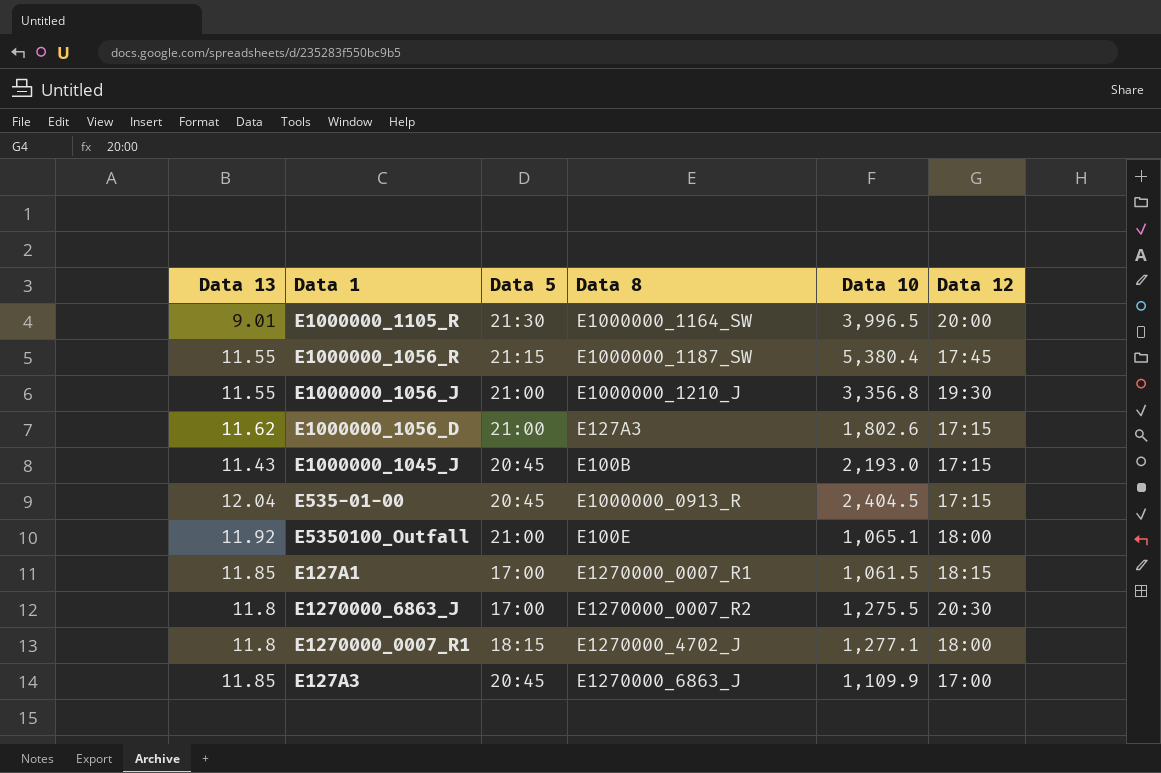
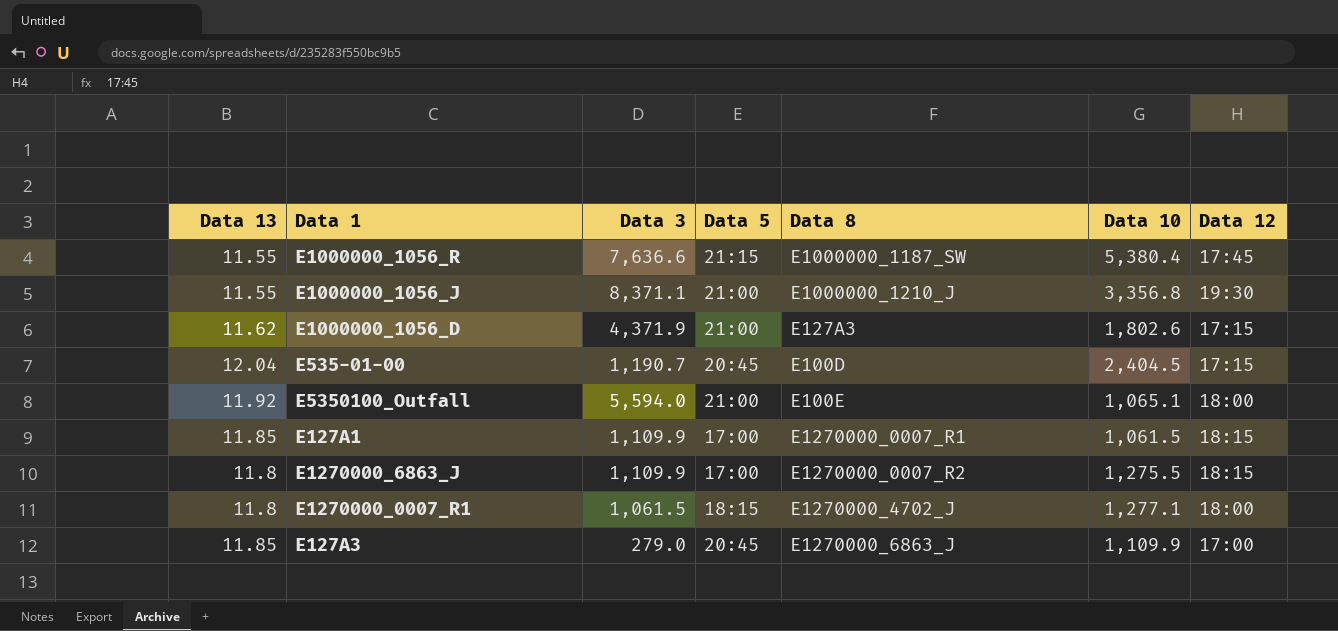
column Data 3 | position: none -> 3
row E1000000_1105_R: 9.01 | 21:30 | E1000000_1164_SW | 3,996.5 | 20:00 -> none
row E1000000_1045_J: 11.43 | 20:45 | E100B | 2,193.0 | 17:15 -> none
E535-01-00 | Data 8: E1000000_0913_R -> E100D
E1270000_6863_J | Data 12: 20:30 -> 18:15

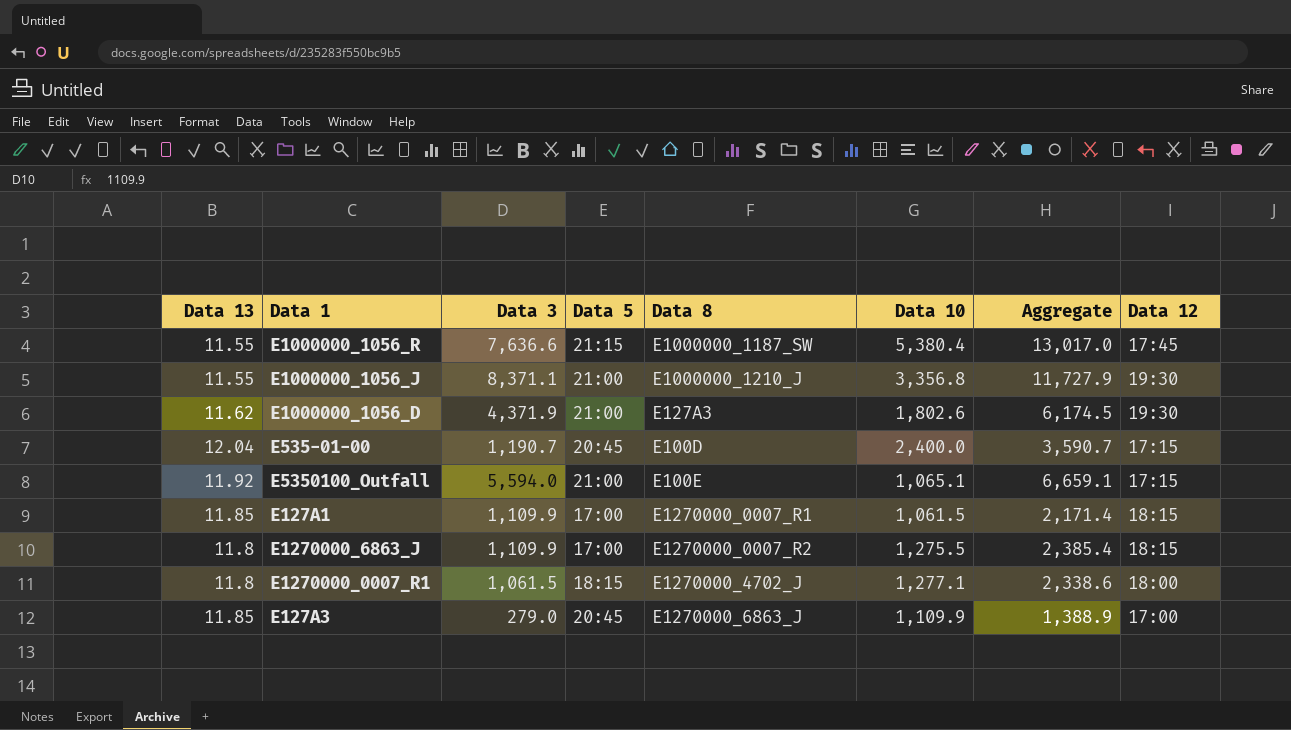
column Aggregate | formula: none -> [Data 3] + [Data 10]
E1000000_1056_D | Data 12: 17:15 -> 19:30
E535-01-00 | Data 10: 2,404.5 -> 2,400.0
E5350100_Outfall | Data 12: 18:00 -> 17:15

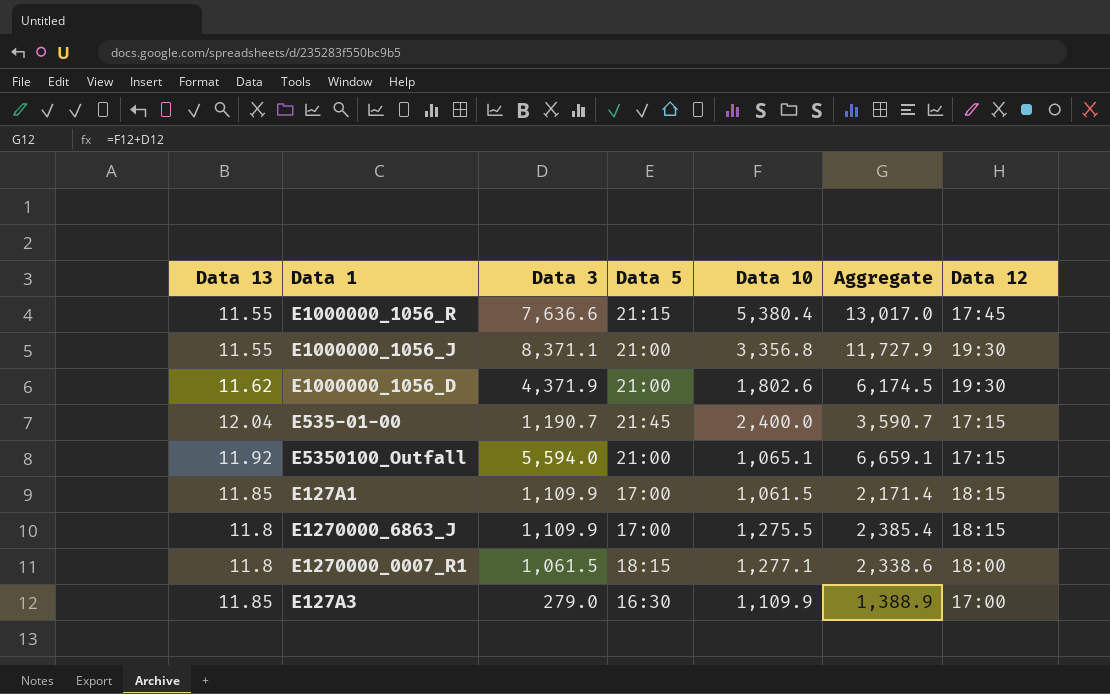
column Data 8 | position: 5 -> none
E535-01-00 | Data 5: 20:45 -> 21:45
E127A3 | Data 5: 20:45 -> 16:30

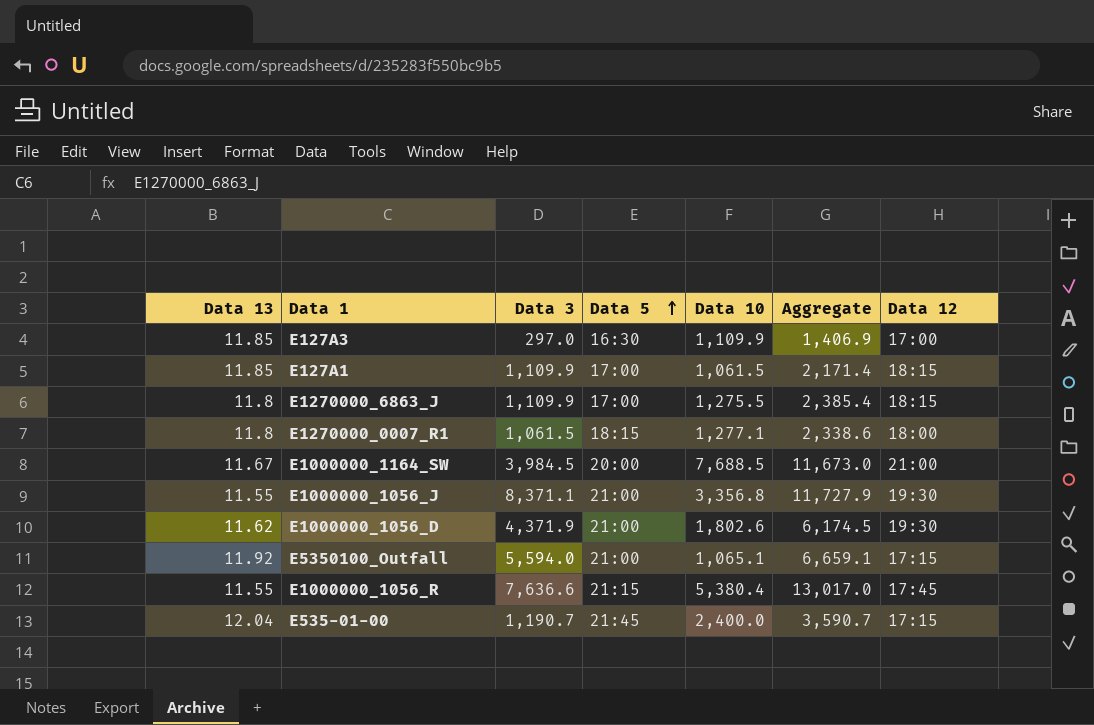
row order: none -> Data 5 ascending
E127A3 | Data 3: 279.0 -> 297.0
E127A3 | Aggregate: 1,388.9 -> 1,406.9
row E1000000_1164_SW: none -> 11.67 | 3,984.5 | 20:00 | 7,688.5 | 11,673.0 | 21:00

